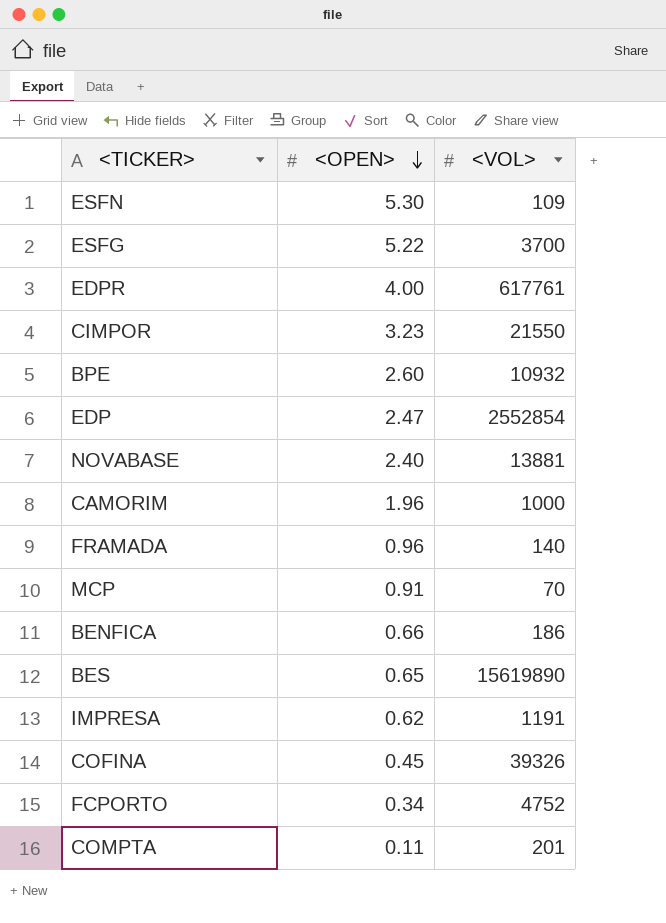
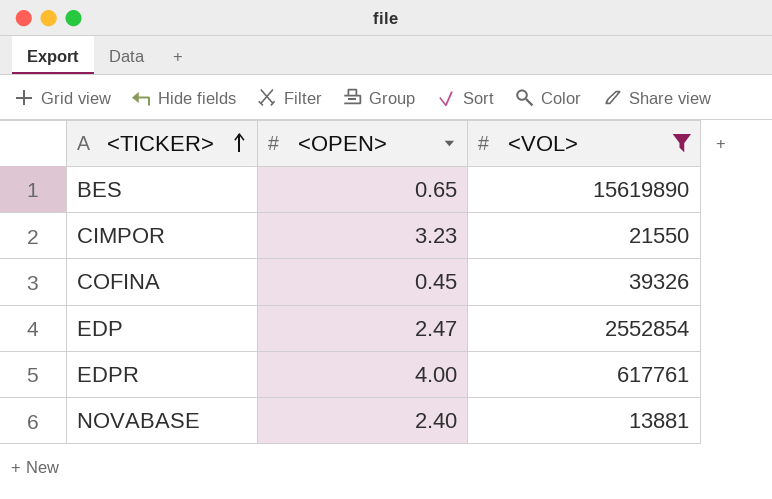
filter: none -> <VOL> >= 13881
row order: <OPEN> descending -> <TICKER> ascending

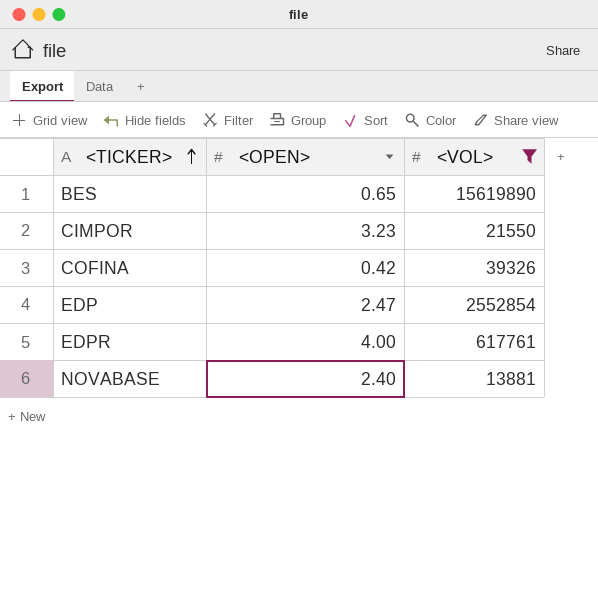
COFINA | <OPEN>: 0.45 -> 0.42

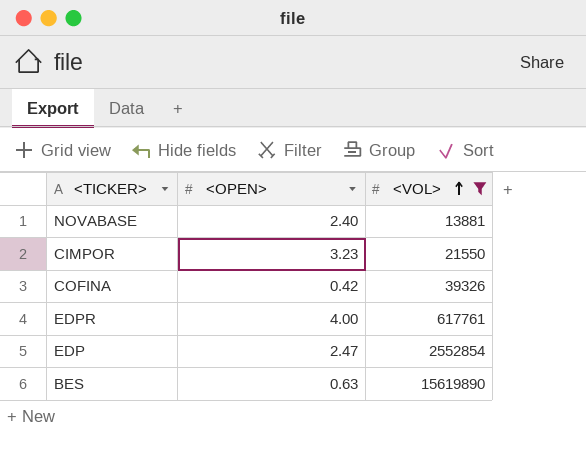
row order: <TICKER> ascending -> <VOL> ascending
BES | <OPEN>: 0.65 -> 0.63

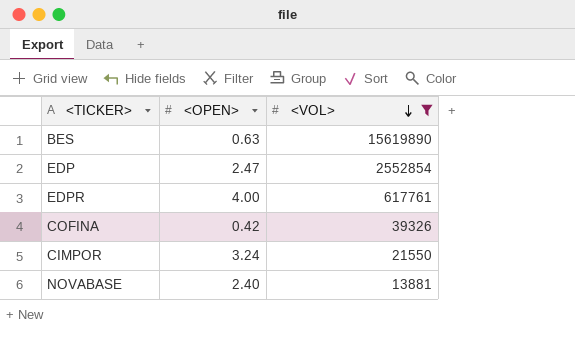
row order: <VOL> ascending -> <VOL> descending
CIMPOR | <OPEN>: 3.23 -> 3.24

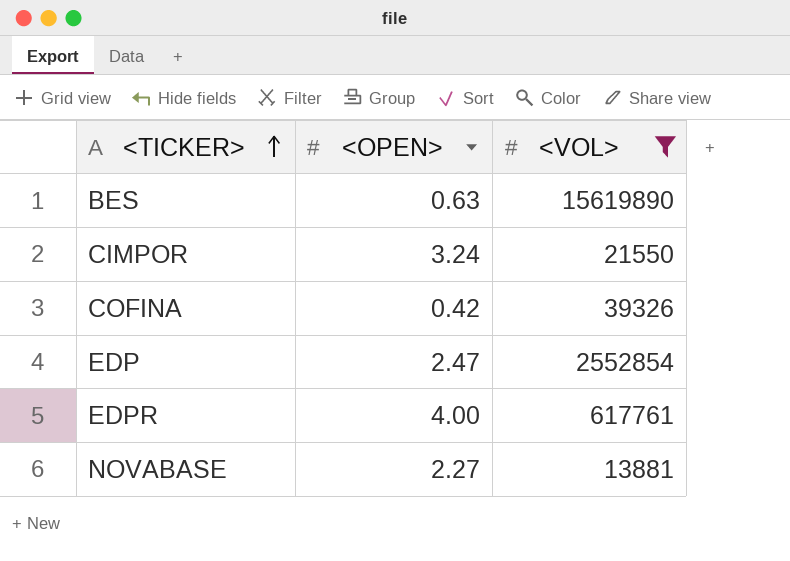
row order: <VOL> descending -> <TICKER> ascending
NOVABASE | <OPEN>: 2.40 -> 2.27

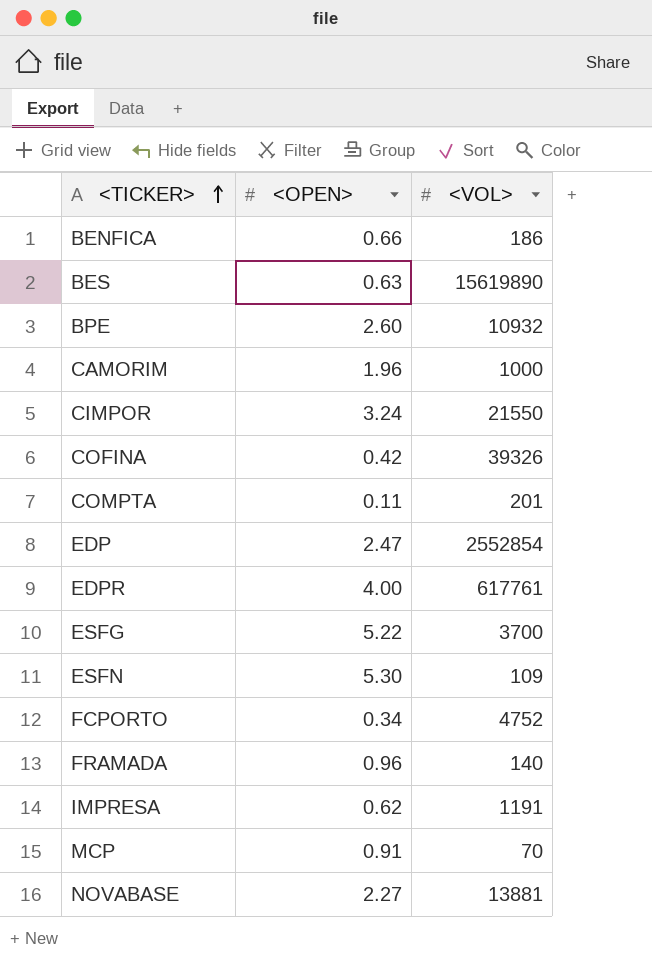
filter: <VOL> >= 13881 -> none

